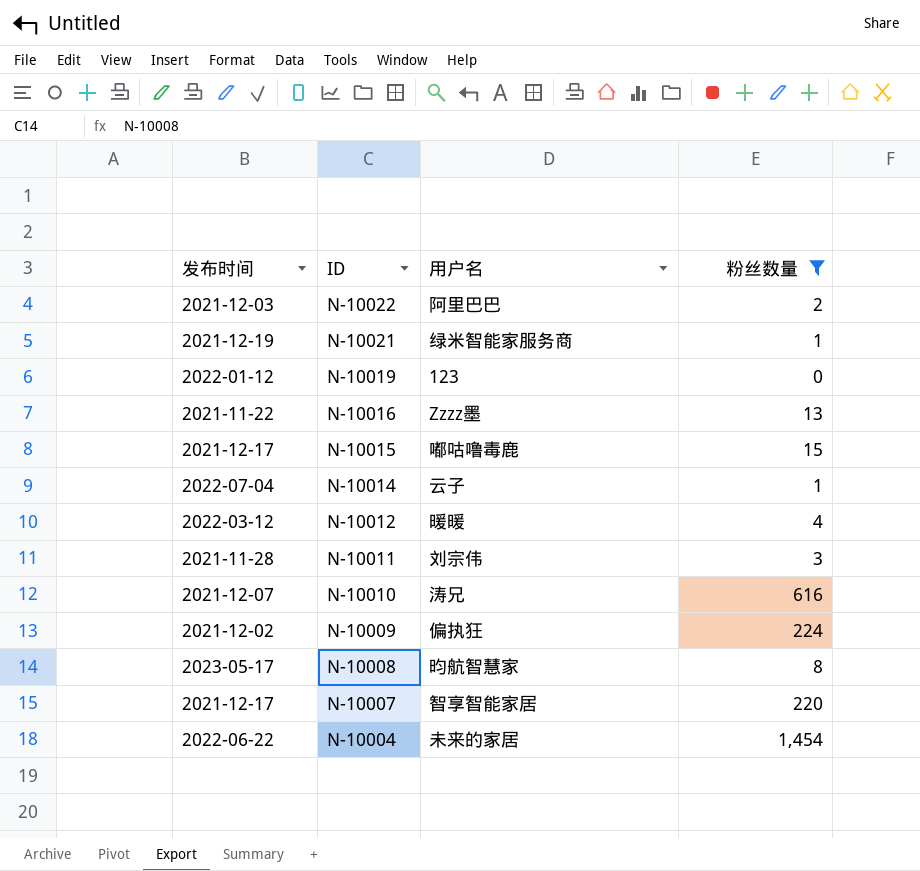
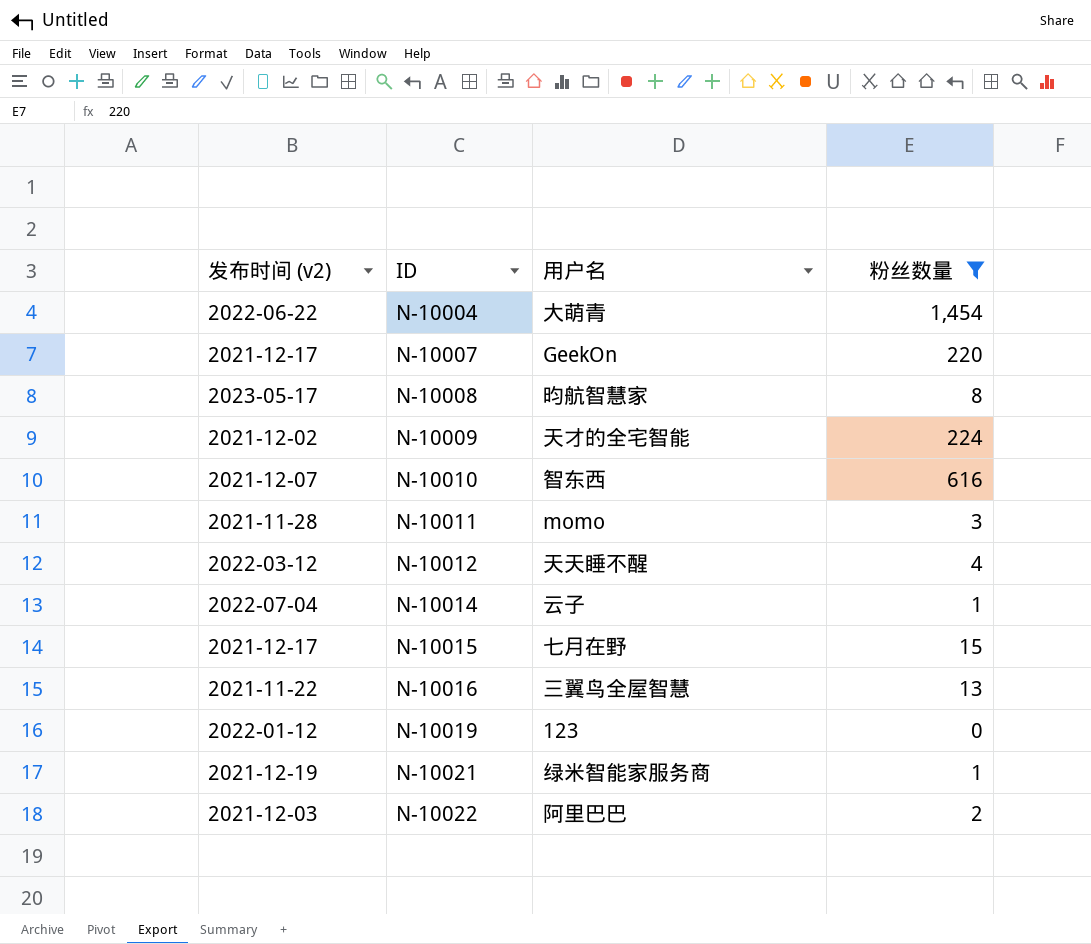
row order: ID descending -> ID ascending
column name: 发布时间 -> 发布时间 (v2)
N-10004 | 用户名: 未来的家居 -> 大萌青
N-10007 | 用户名: 智享智能家居 -> GeekOn
N-10009 | 用户名: 偏执狂 -> 天才的全宅智能
N-10010 | 用户名: 涛兄 -> 智东西
N-10011 | 用户名: 刘宗伟 -> momo
N-10012 | 用户名: 暖暖 -> 天天睡不醒
N-10015 | 用户名: 嘟咕噜毒鹿 -> 七月在野
N-10016 | 用户名: Zzzz墨 -> 三翼鸟全屋智慧

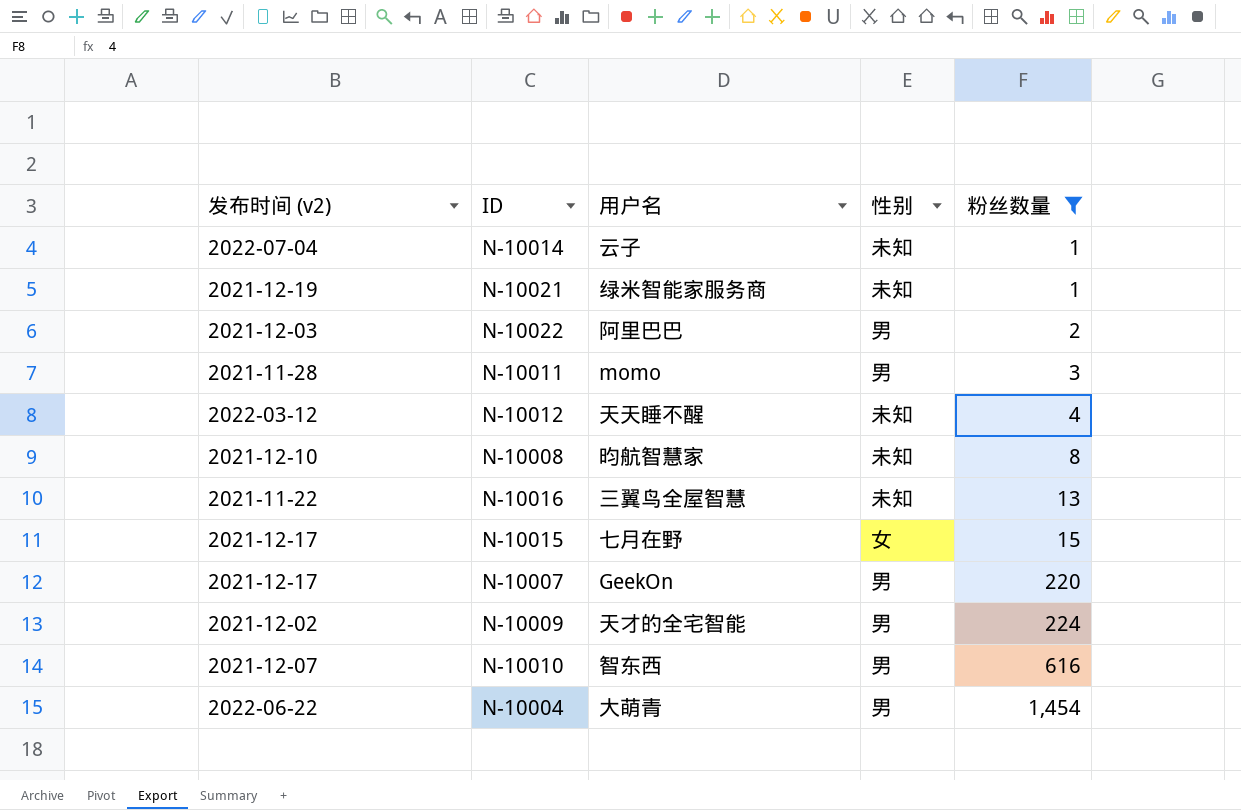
row order: ID ascending -> 粉丝数量 ascending
column 性别 | position: none -> 4
row N-10019: 2022-01-12 | 123 | 0 -> none
N-10008 | 发布时间 (v2): 2023-05-17 -> 2021-12-10

